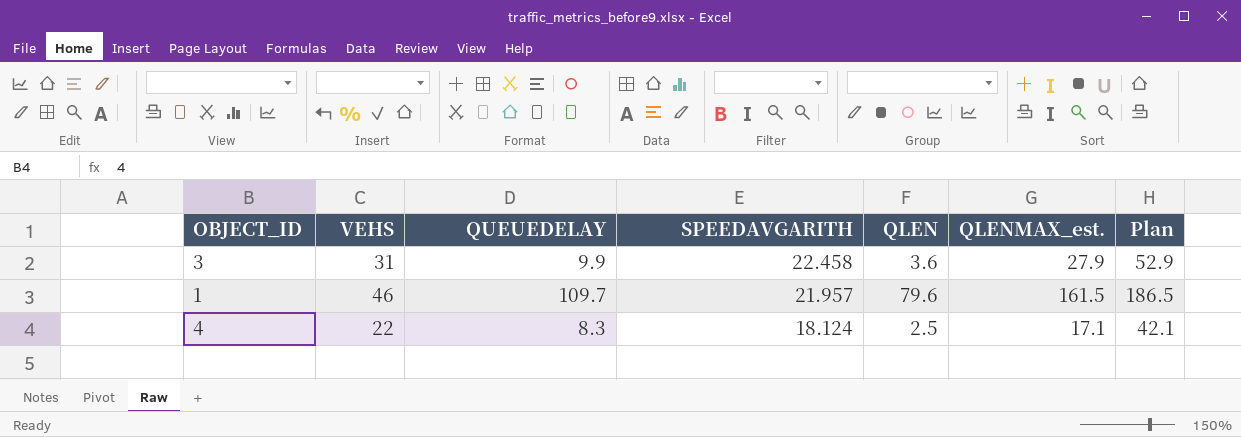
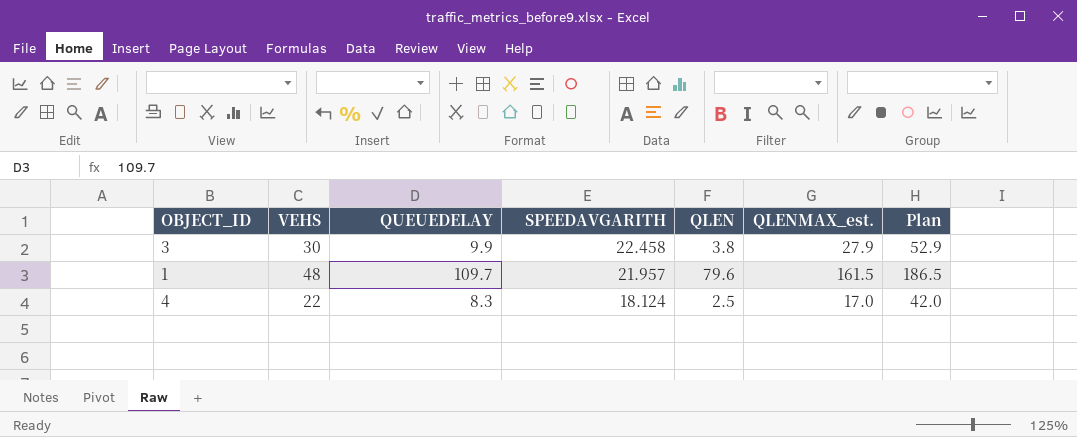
3 | VEHS: 31 -> 30
3 | QLEN: 3.6 -> 3.8
1 | VEHS: 46 -> 48
4 | QLENMAX_est.: 17.1 -> 17.0
4 | Plan: 42.1 -> 42.0

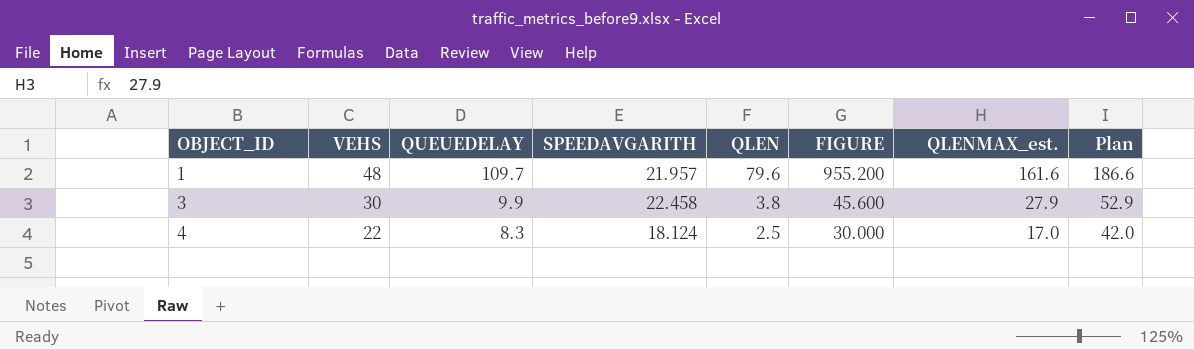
row order: SPEEDAVGARITH descending -> OBJECT_ID ascending
column FIGURE | formula: none -> [QLEN] * 12
1 | QLENMAX_est.: 161.5 -> 161.6
1 | Plan: 186.5 -> 186.6

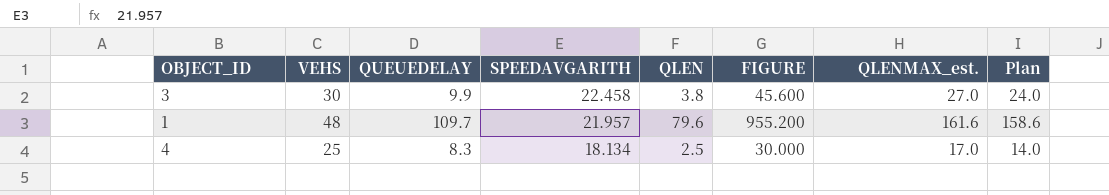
row order: OBJECT_ID ascending -> SPEEDAVGARITH descending
column Plan | formula: [QLENMAX_est.] + 25 -> [QLENMAX_est.] - 3
3 | QLENMAX_est.: 27.9 -> 27.0
4 | VEHS: 22 -> 25
4 | SPEEDAVGARITH: 18.124 -> 18.134

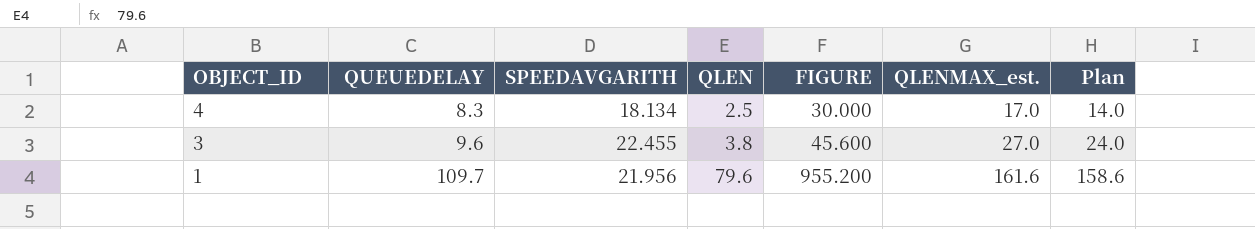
row order: SPEEDAVGARITH descending -> OBJECT_ID descending
column VEHS | position: 2 -> none
3 | QUEUEDELAY: 9.9 -> 9.6
3 | SPEEDAVGARITH: 22.458 -> 22.455
1 | SPEEDAVGARITH: 21.957 -> 21.956

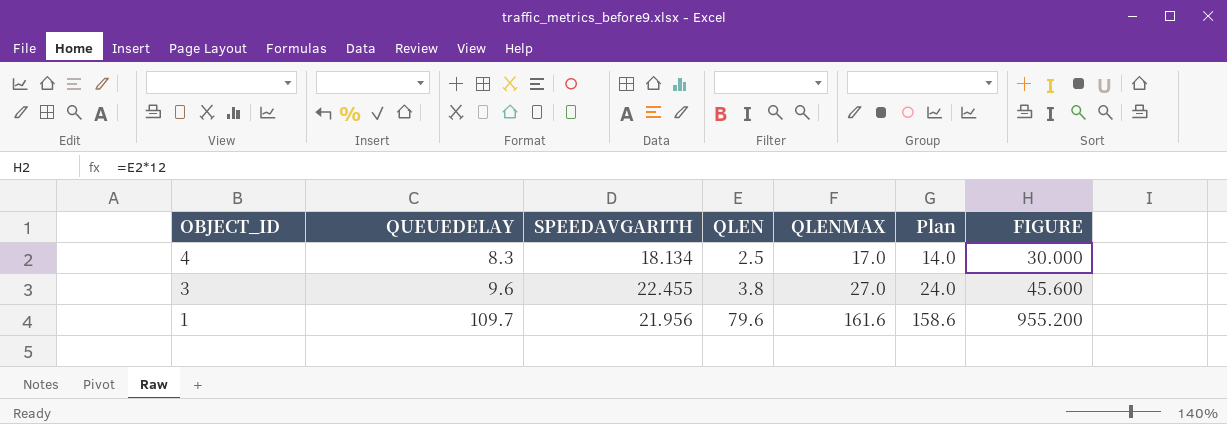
column name: QLENMAX_est. -> QLENMAX
column FIGURE | position: 5 -> 7

